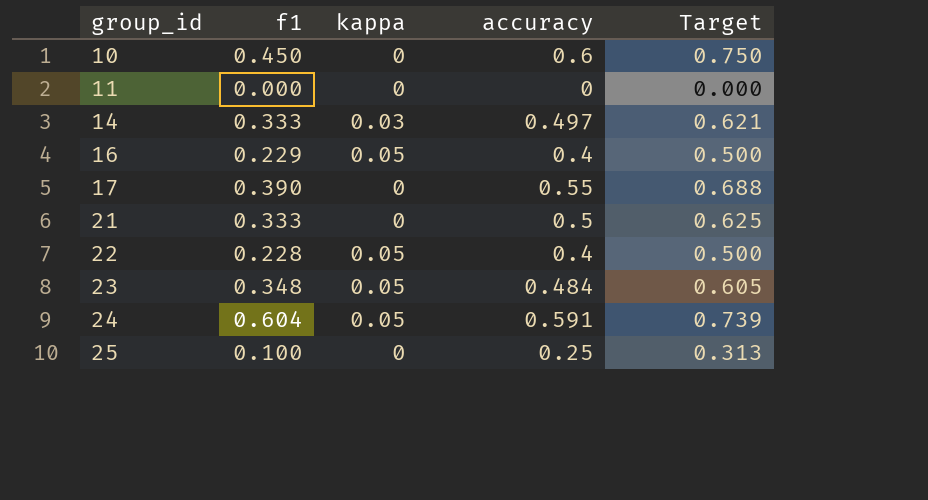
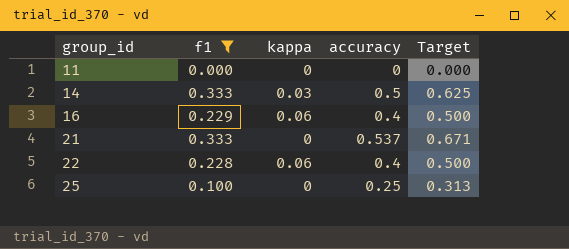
filter: none -> f1 <= 0.333
14 | accuracy: 0.497 -> 0.5
14 | Target: 0.621 -> 0.625
16 | kappa: 0.05 -> 0.06
21 | accuracy: 0.5 -> 0.537
21 | Target: 0.625 -> 0.671
22 | kappa: 0.05 -> 0.06

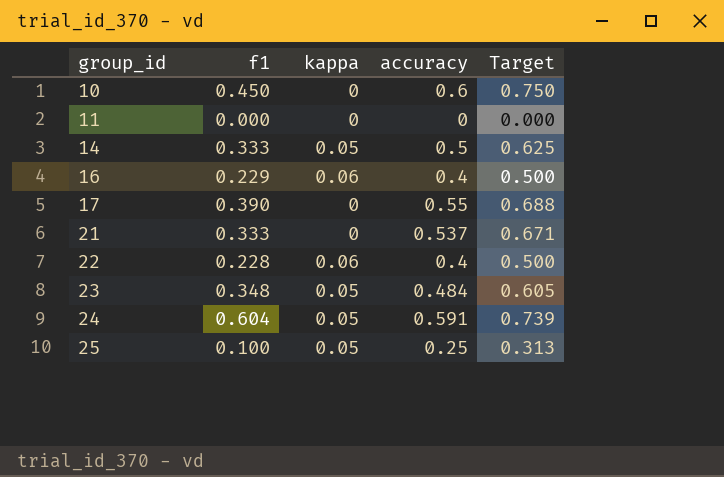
filter: f1 <= 0.333 -> none
14 | kappa: 0.03 -> 0.05
25 | kappa: 0 -> 0.05

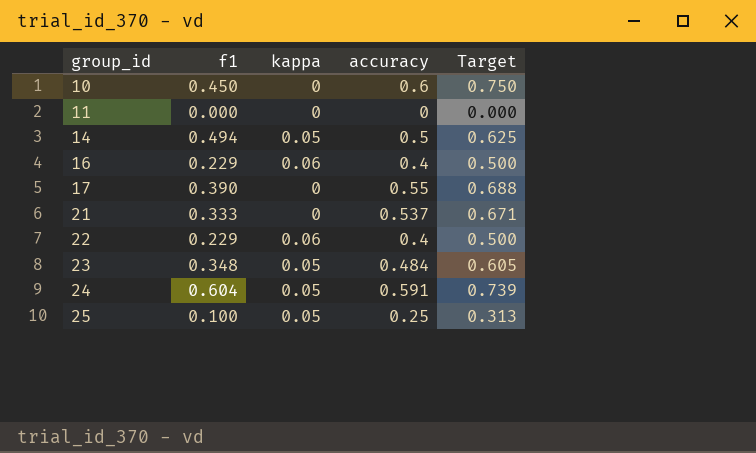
14 | f1: 0.333 -> 0.494
22 | f1: 0.228 -> 0.229

